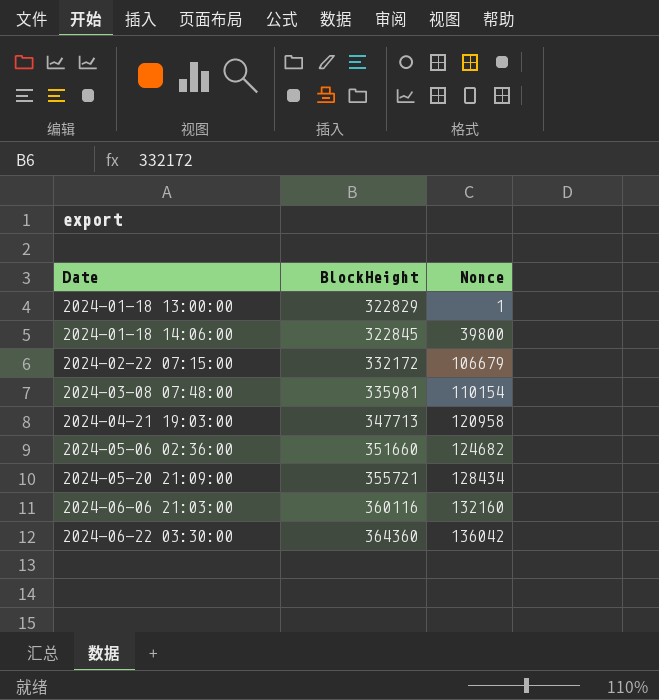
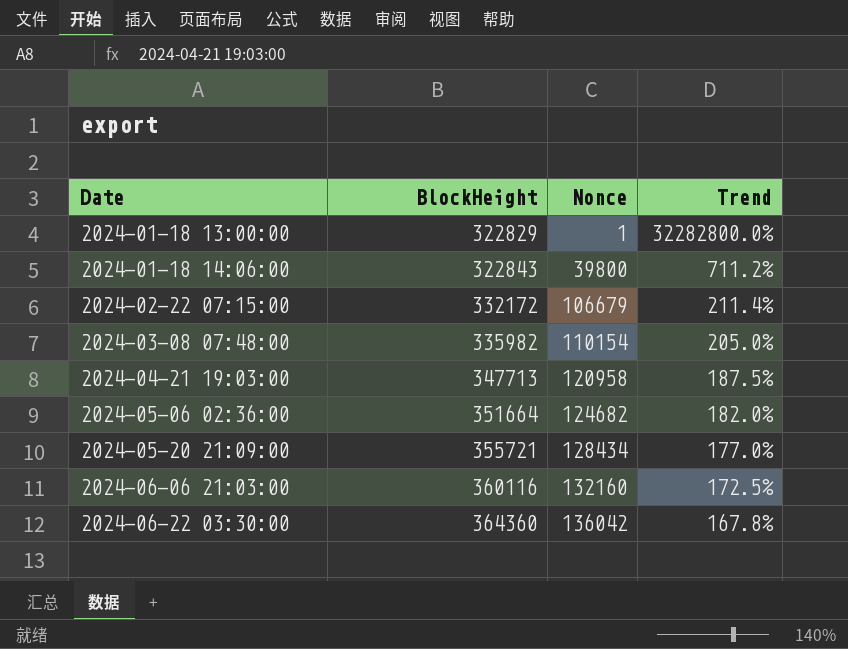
column Trend | formula: none -> ([BlockHeight] - [Nonce]) / [Nonce]
2024-01-18 14:06:00 | BlockHeight: 322845 -> 322843
2024-03-08 07:48:00 | BlockHeight: 335981 -> 335982
2024-05-06 02:36:00 | BlockHeight: 351660 -> 351664

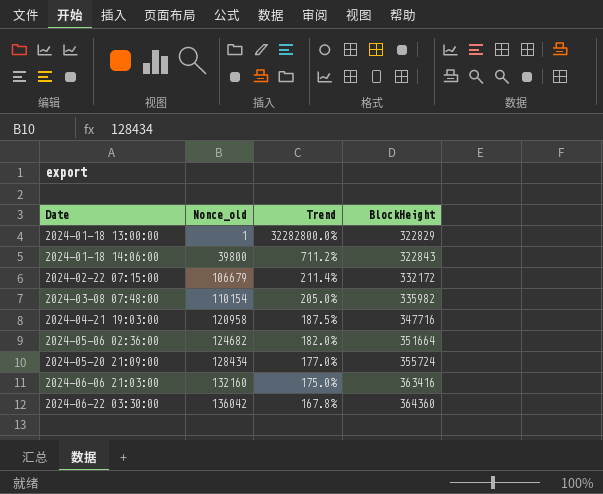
column name: Nonce -> Nonce_old
column BlockHeight | position: 2 -> 4
2024-04-21 19:03:00 | BlockHeight: 347713 -> 347716
2024-05-20 21:09:00 | BlockHeight: 355721 -> 355724
2024-06-06 21:03:00 | Trend: 172.5% -> 175.0%
2024-06-06 21:03:00 | BlockHeight: 360116 -> 363416

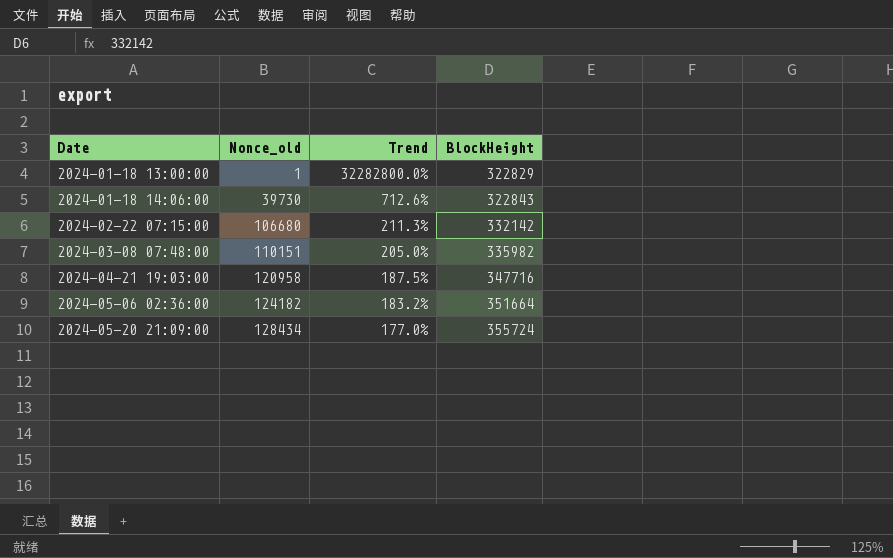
row 2024-06-06 21:03:00: 132160 | 175.0% | 363416 -> none
row 2024-06-22 03:30:00: 136042 | 167.8% | 364360 -> none
2024-01-18 14:06:00 | Nonce_old: 39800 -> 39730
2024-01-18 14:06:00 | Trend: 711.2% -> 712.6%
2024-02-22 07:15:00 | Nonce_old: 106679 -> 106680
2024-02-22 07:15:00 | Trend: 211.4% -> 211.3%
2024-02-22 07:15:00 | BlockHeight: 332172 -> 332142
2024-03-08 07:48:00 | Nonce_old: 110154 -> 110151
2024-05-06 02:36:00 | Nonce_old: 124682 -> 124182
2024-05-06 02:36:00 | Trend: 182.0% -> 183.2%

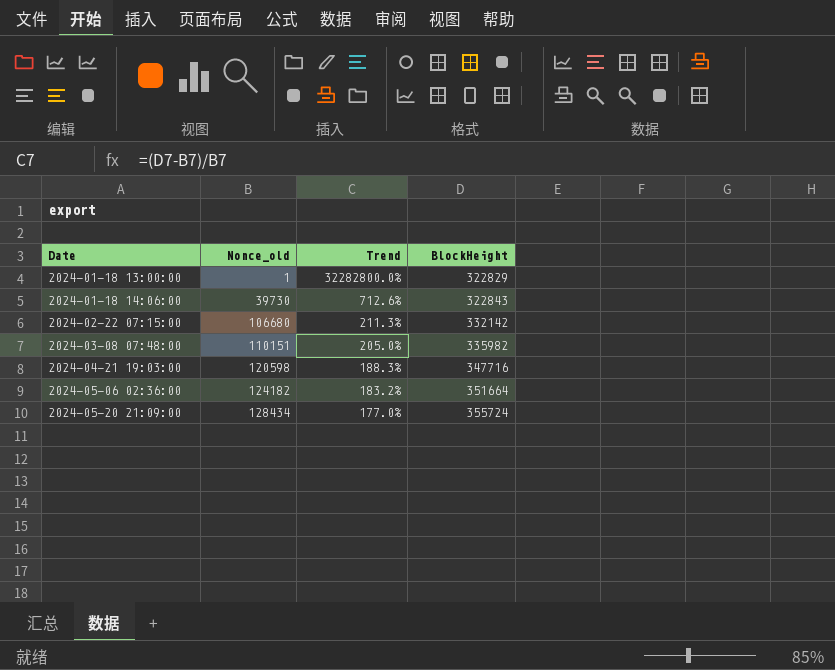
2024-04-21 19:03:00 | Nonce_old: 120958 -> 120598
2024-04-21 19:03:00 | Trend: 187.5% -> 188.3%

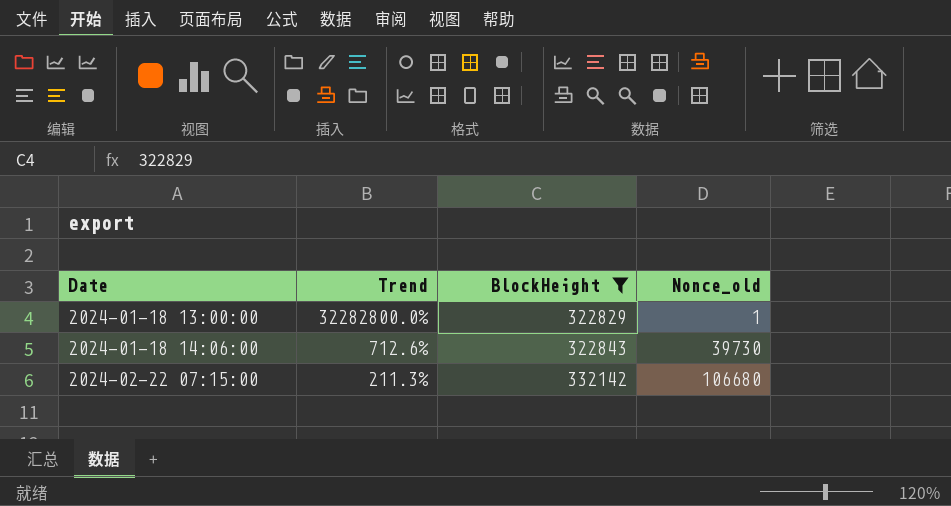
filter: none -> BlockHeight <= 332142
column Nonce_old | position: 2 -> 4

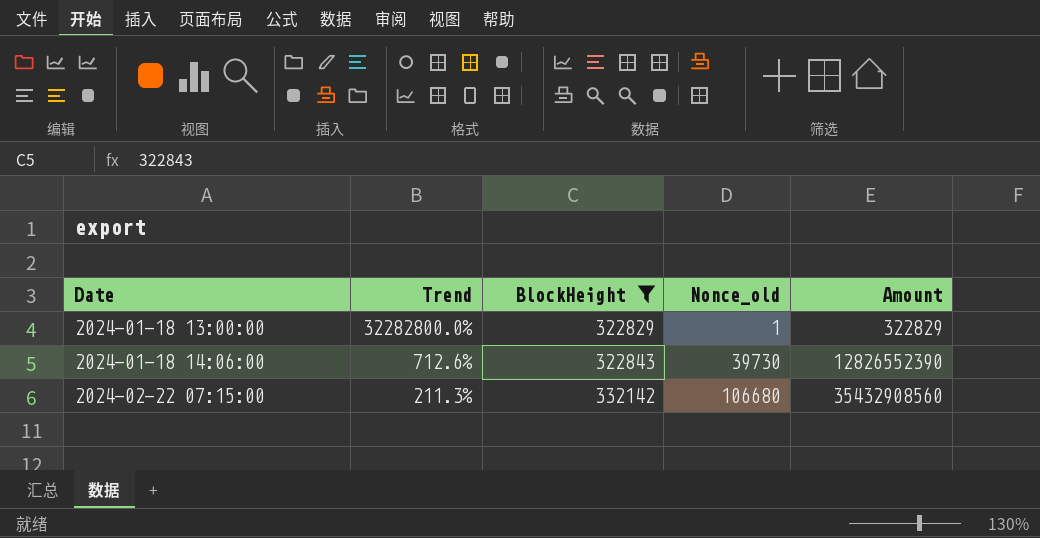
column Amount | formula: none -> [BlockHeight] * [Nonce_old]

